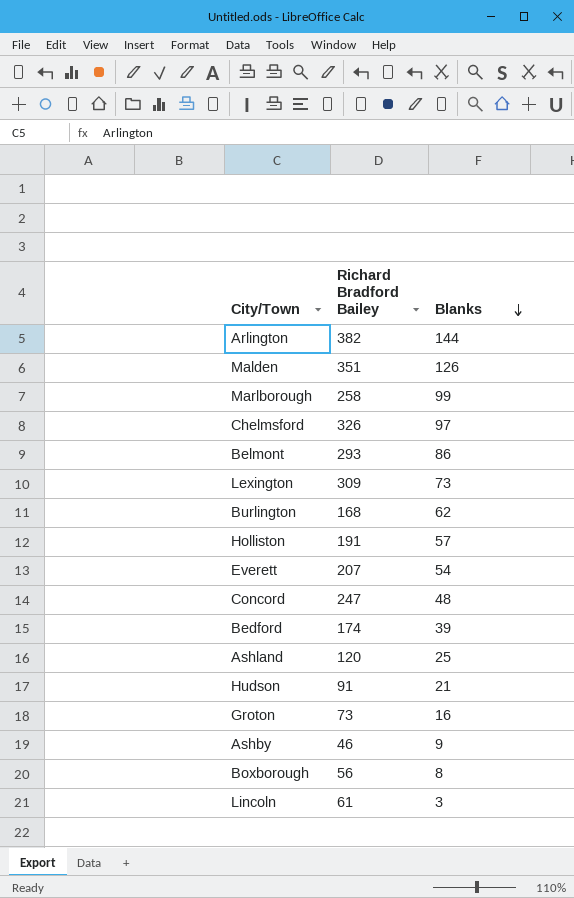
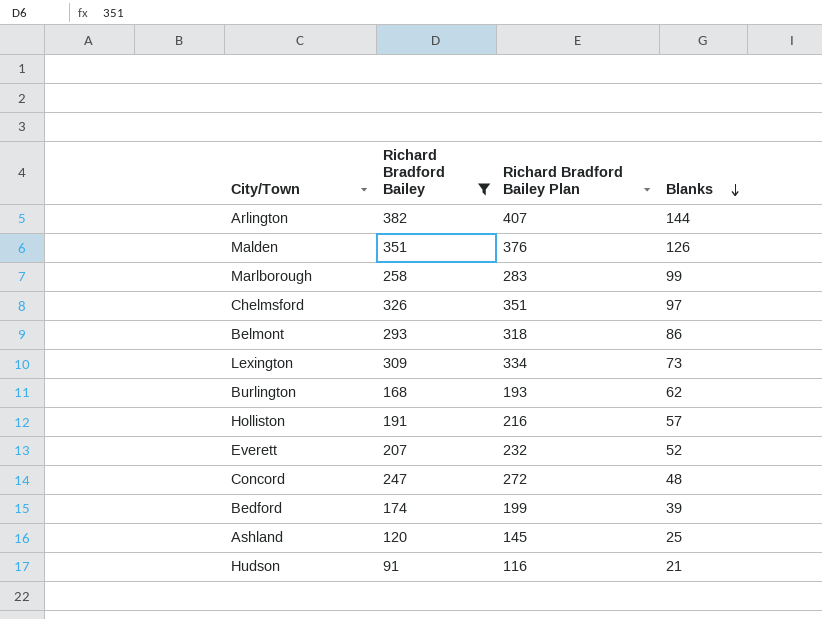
filter: none -> Richard Bradford Bailey >= 91
column Richard Bradford Bailey Plan | formula: none -> [Richard Bradford Bailey] + 25
Everett | Blanks: 54 -> 52

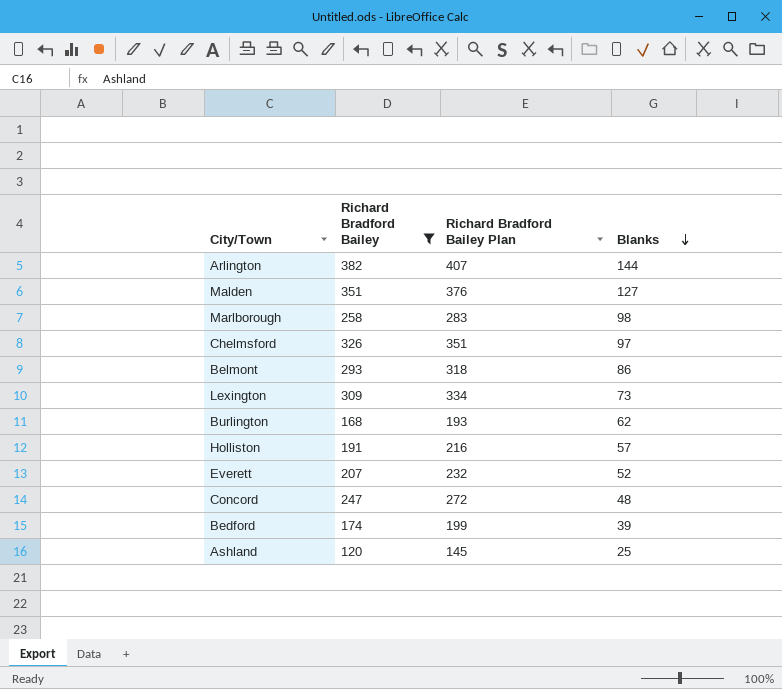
row Hudson: 91 | 116 | 21 -> none
Malden | Blanks: 126 -> 127
Marlborough | Blanks: 99 -> 98

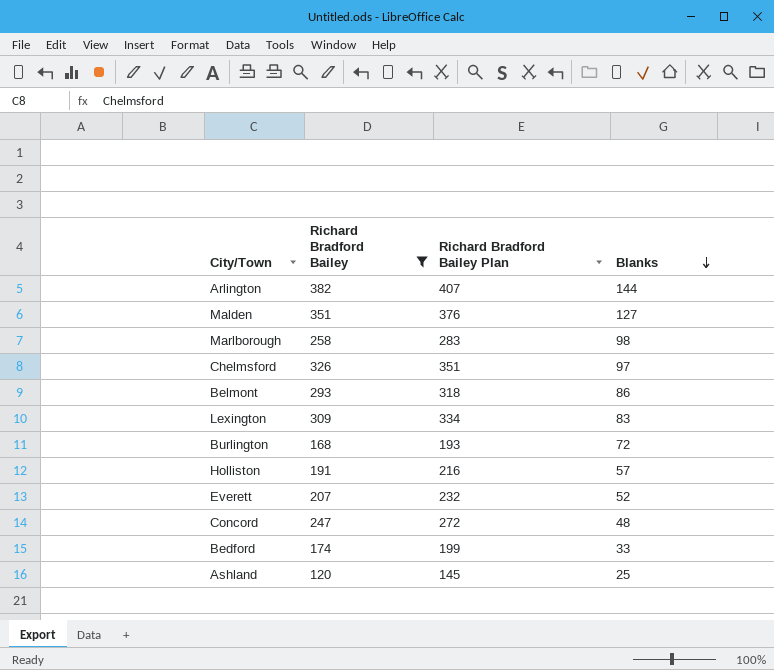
Lexington | Blanks: 73 -> 83
Burlington | Blanks: 62 -> 72
Bedford | Blanks: 39 -> 33

